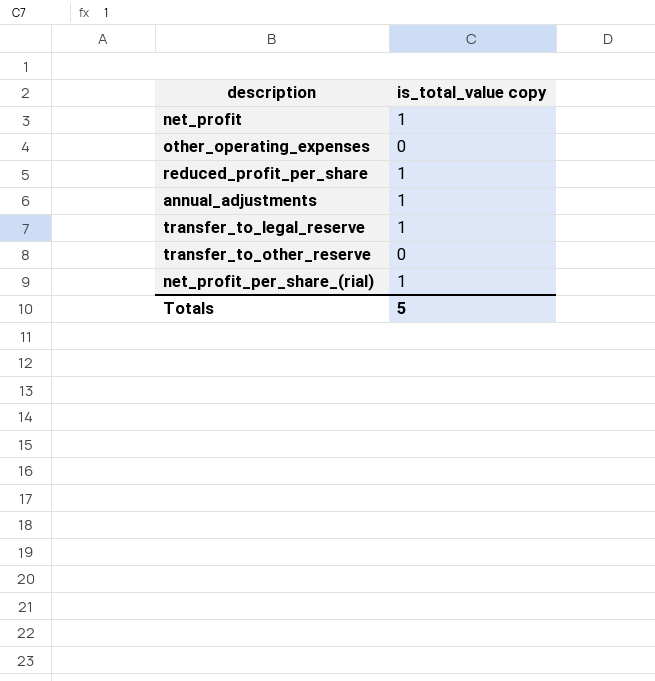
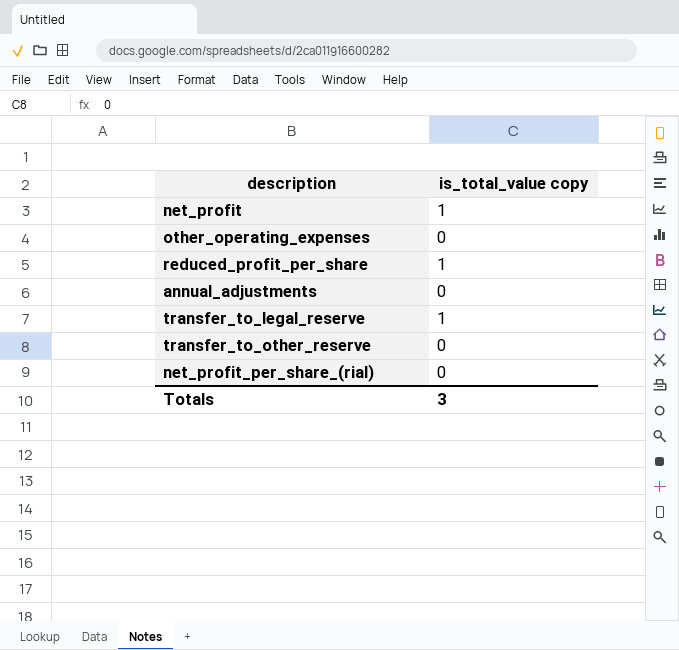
annual_adjustments | is_total_value copy: 1 -> 0
net_profit_per_share_(rial) | is_total_value copy: 1 -> 0
Totals | is_total_value copy: 5 -> 3

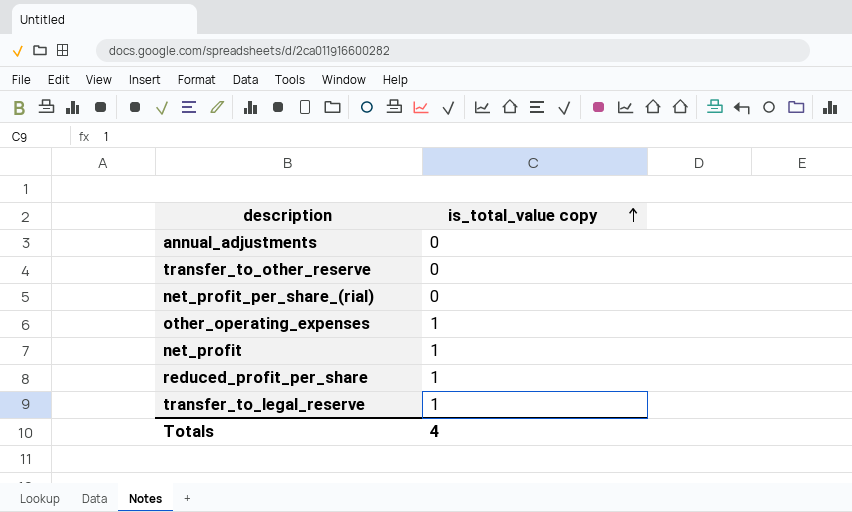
row order: none -> is_total_value copy ascending
other_operating_expenses | is_total_value copy: 0 -> 1
Totals | is_total_value copy: 3 -> 4

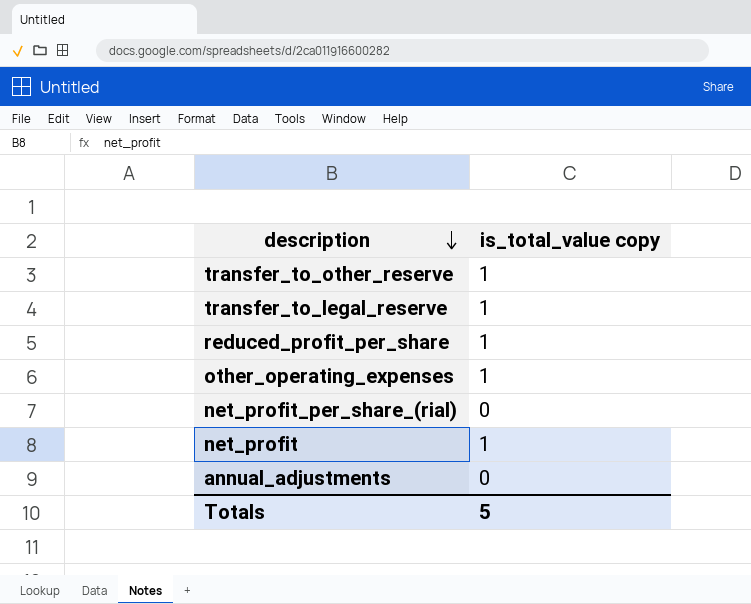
row order: is_total_value copy ascending -> description descending
transfer_to_other_reserve | is_total_value copy: 0 -> 1
Totals | is_total_value copy: 4 -> 5

